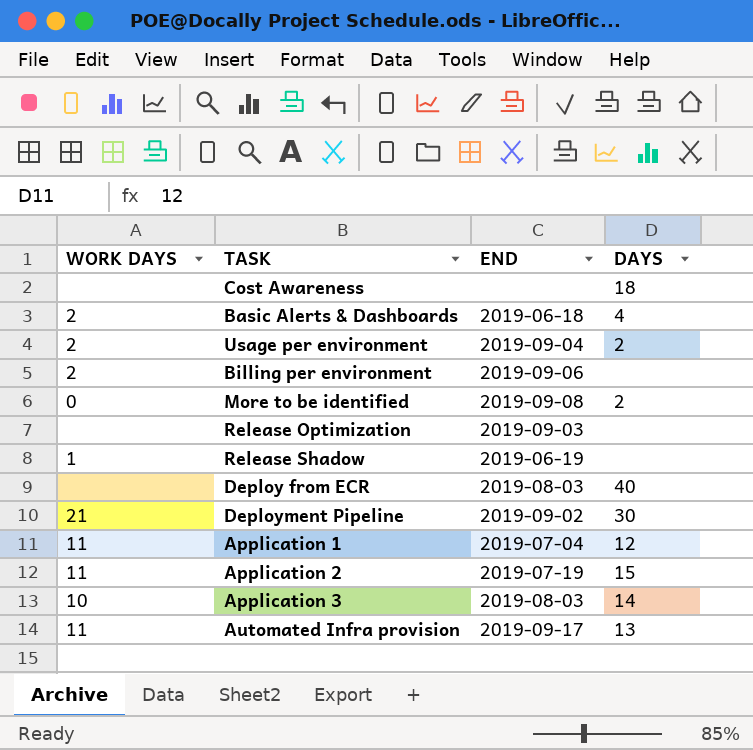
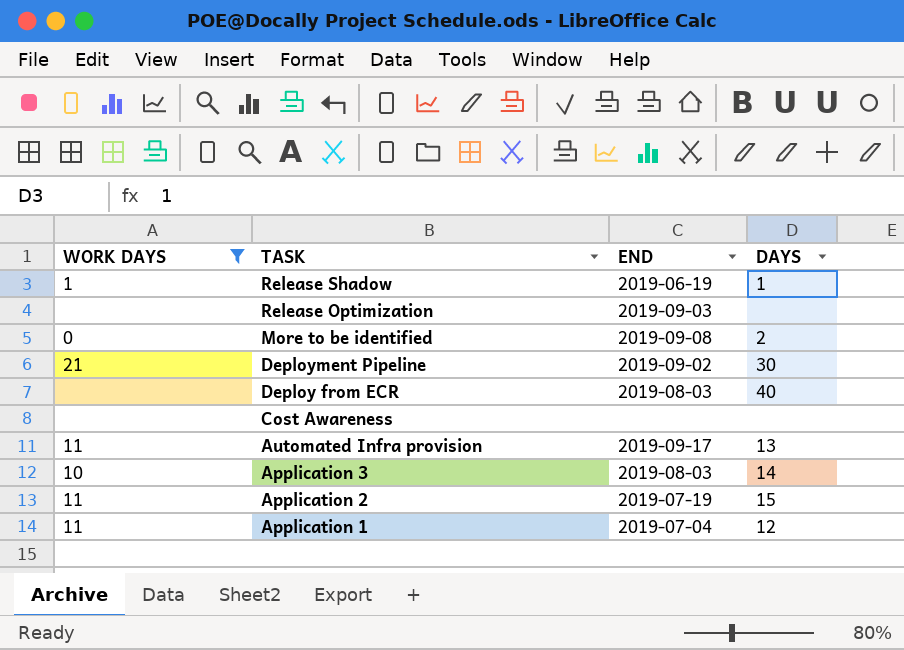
filter: none -> WORK DAYS != 2
row order: none -> TASK descending
Release Shadow | DAYS: none -> 1
Cost Awareness | DAYS: 18 -> none

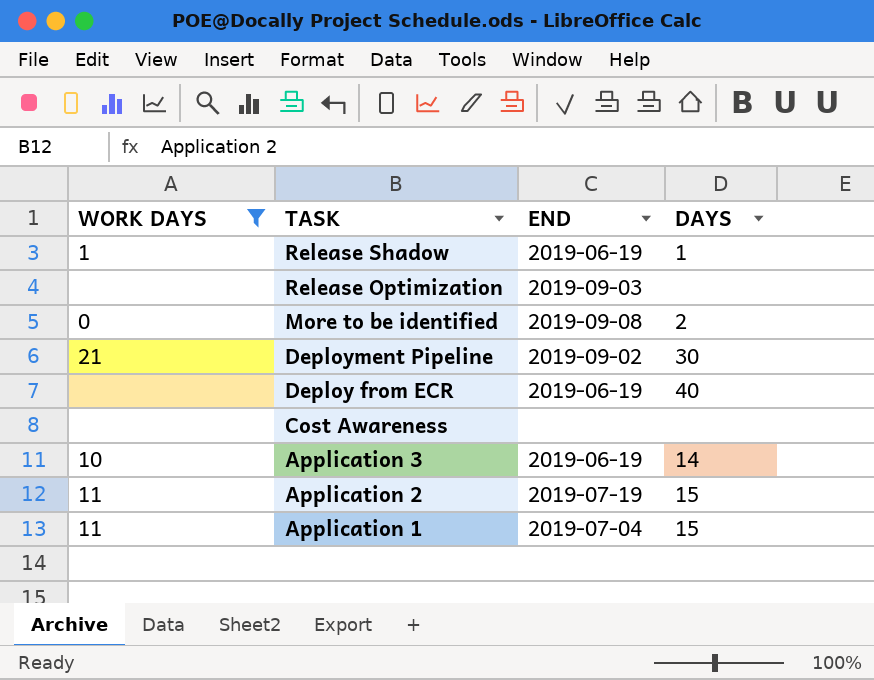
row Automated Infra provision: 11 | 2019-09-17 | 13 -> none
Deploy from ECR | END: 2019-08-03 -> 2019-06-19
Application 3 | END: 2019-08-03 -> 2019-06-19
Application 1 | DAYS: 12 -> 15

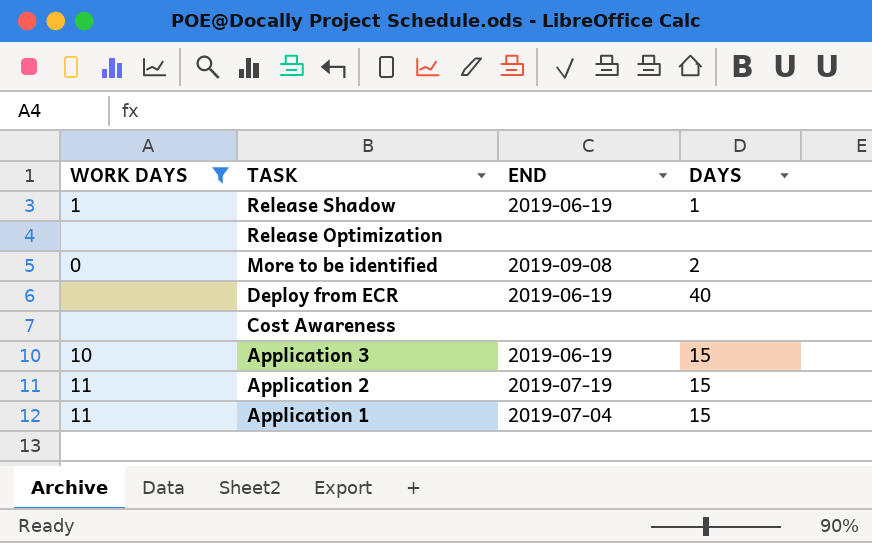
row Deployment Pipeline: 21 | 2019-09-02 | 30 -> none
Release Optimization | END: 2019-09-03 -> none
Application 3 | DAYS: 14 -> 15

